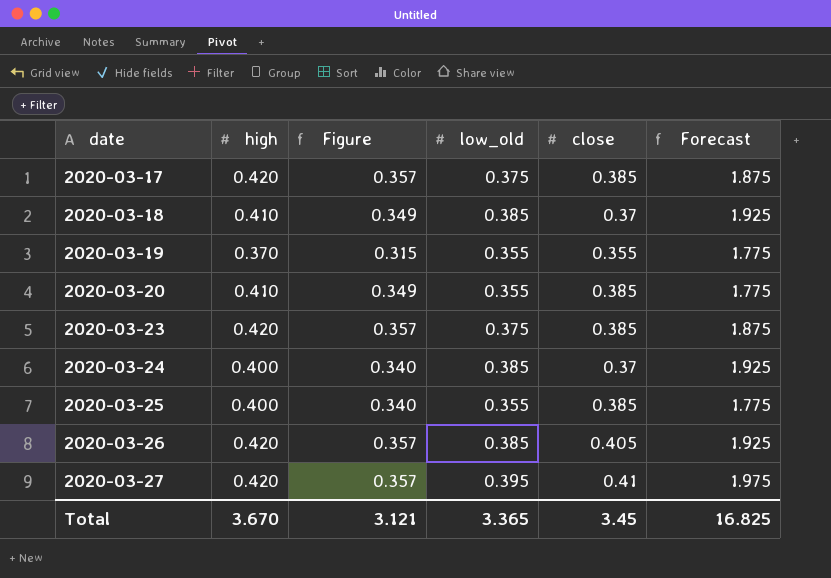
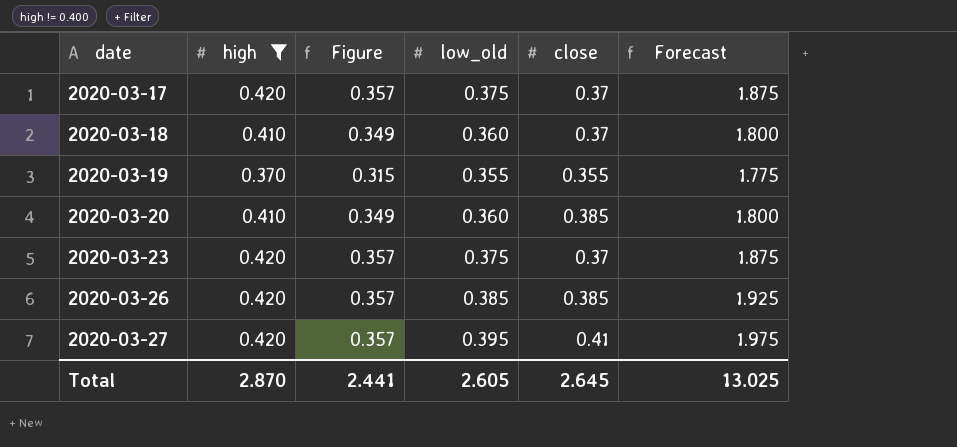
filter: none -> high != 0.400
2020-03-17 | close: 0.385 -> 0.37
2020-03-18 | low_old: 0.385 -> 0.360
2020-03-18 | Forecast: 1.925 -> 1.800
2020-03-20 | low_old: 0.355 -> 0.360
2020-03-20 | Forecast: 1.775 -> 1.800
2020-03-23 | close: 0.385 -> 0.37
2020-03-26 | close: 0.405 -> 0.385
Total | high: 3.670 -> 2.870
Total | Figure: 3.121 -> 2.441
Total | low_old: 3.365 -> 2.605
Total | close: 3.45 -> 2.645
Total | Forecast: 16.825 -> 13.025

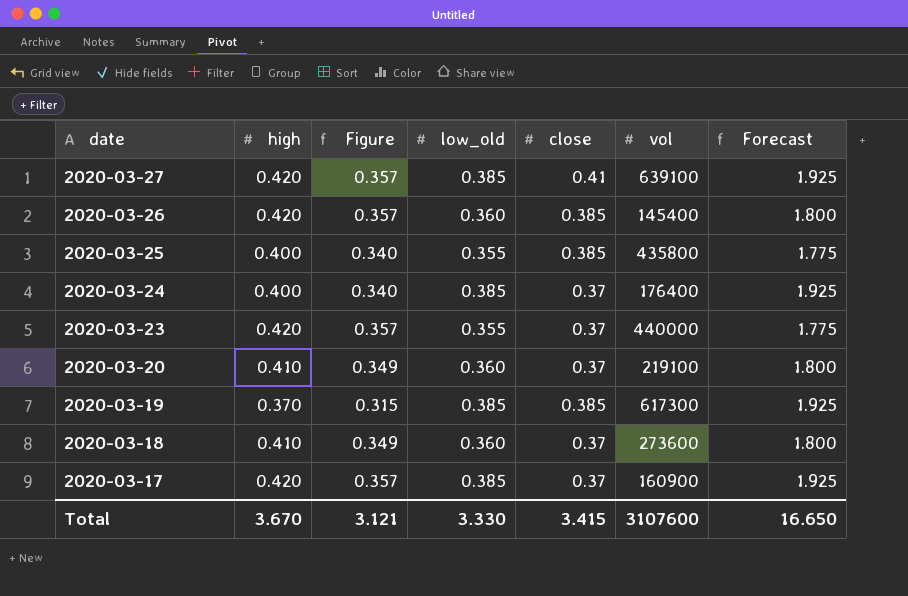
filter: high != 0.400 -> none
row order: date ascending -> date descending
column vol | position: none -> 6
2020-03-27 | low_old: 0.395 -> 0.385
2020-03-27 | Forecast: 1.975 -> 1.925
2020-03-26 | low_old: 0.385 -> 0.360
2020-03-26 | Forecast: 1.925 -> 1.800
2020-03-23 | low_old: 0.375 -> 0.355
2020-03-23 | Forecast: 1.875 -> 1.775
2020-03-20 | close: 0.385 -> 0.37
2020-03-19 | low_old: 0.355 -> 0.385
2020-03-19 | close: 0.355 -> 0.385
2020-03-19 | Forecast: 1.775 -> 1.925
2020-03-17 | low_old: 0.375 -> 0.385
2020-03-17 | Forecast: 1.875 -> 1.925
Total | high: 2.870 -> 3.670
Total | Figure: 2.441 -> 3.121
Total | low_old: 2.605 -> 3.330
Total | close: 2.645 -> 3.415
Total | Forecast: 13.025 -> 16.650

